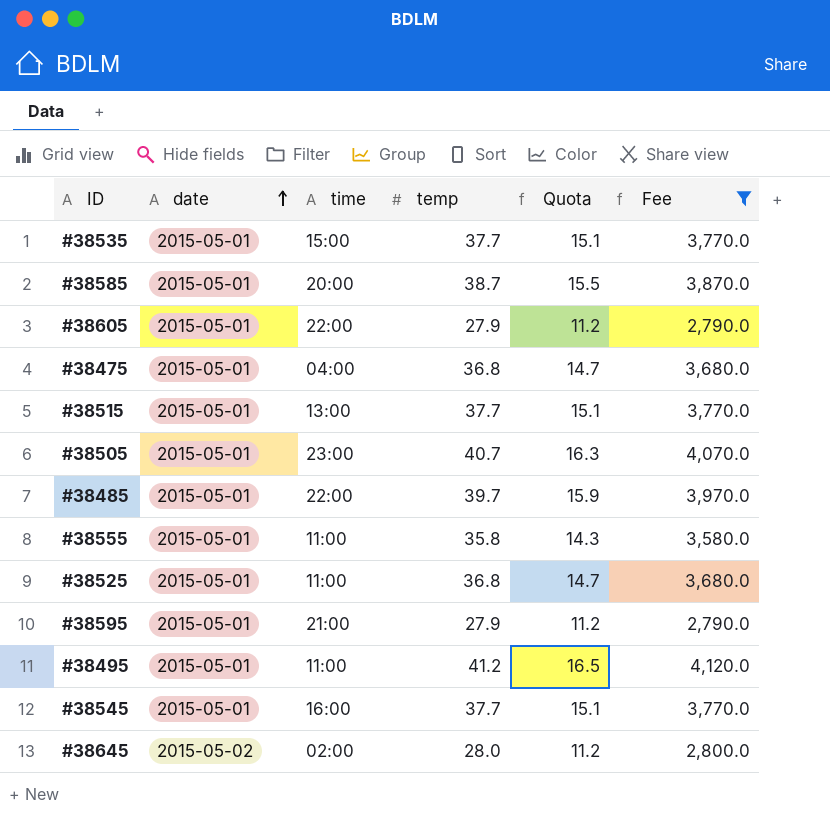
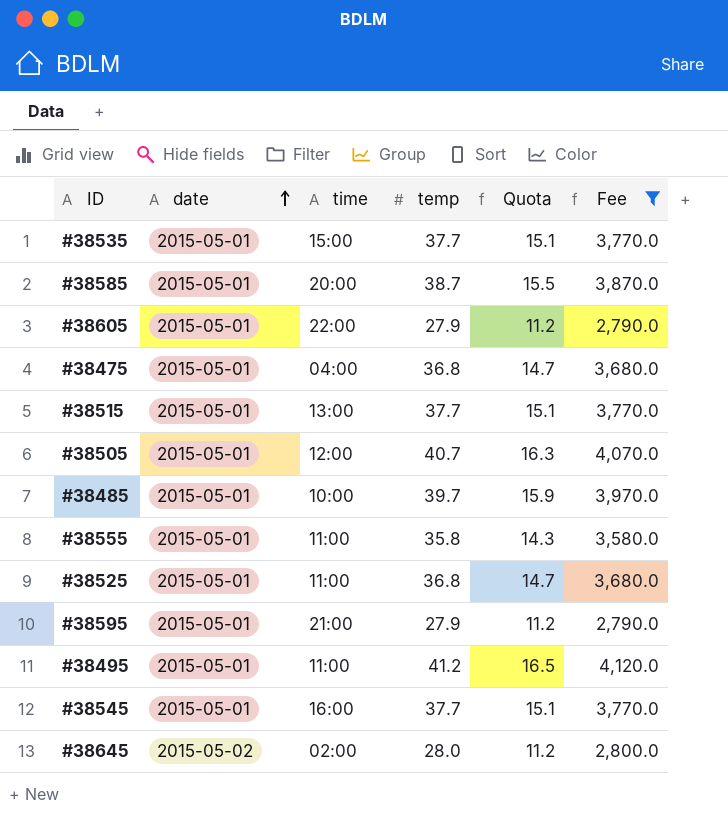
#38505 | time: 23:00 -> 12:00
#38485 | time: 22:00 -> 10:00

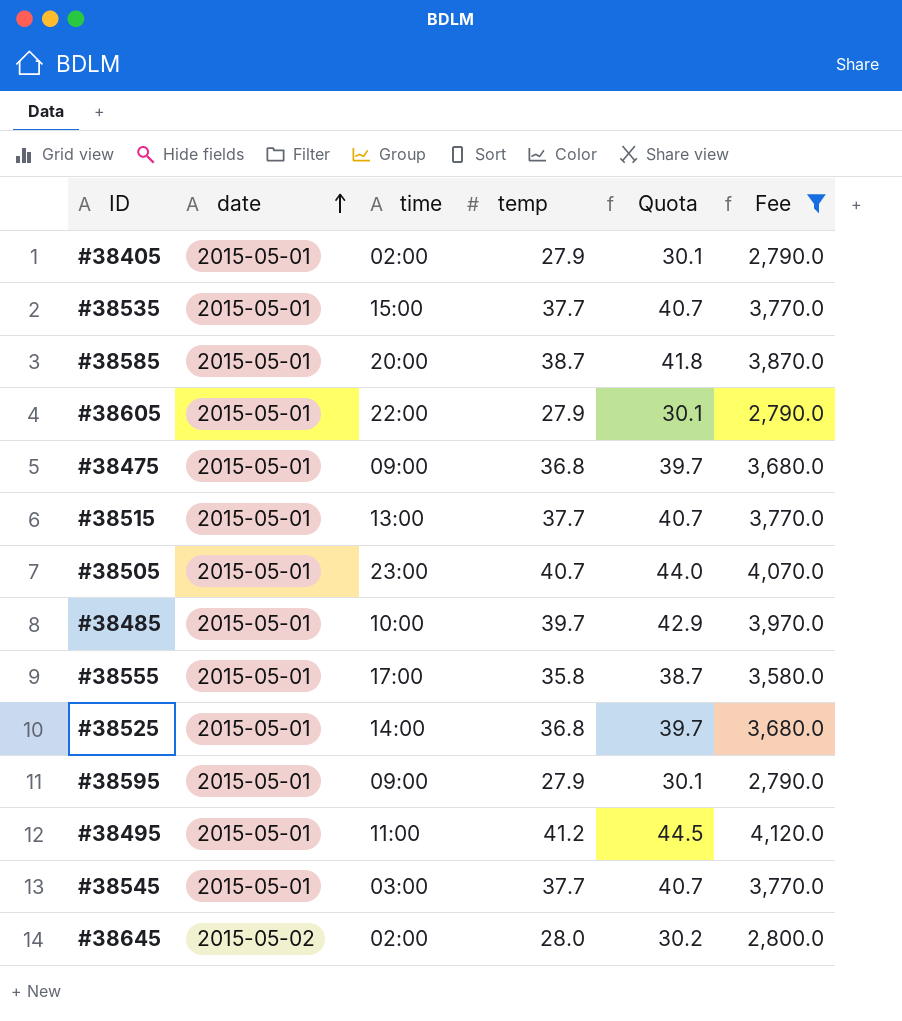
column Quota | formula: [temp] * 0.4 -> [temp] * 1.08
row #38405: none -> 2015-05-01 | 02:00 | 27.9 | 30.1 | 2,790.0
#38475 | time: 04:00 -> 09:00
#38505 | time: 12:00 -> 23:00
#38555 | time: 11:00 -> 17:00
#38525 | time: 11:00 -> 14:00
#38595 | time: 21:00 -> 09:00
#38545 | time: 16:00 -> 03:00

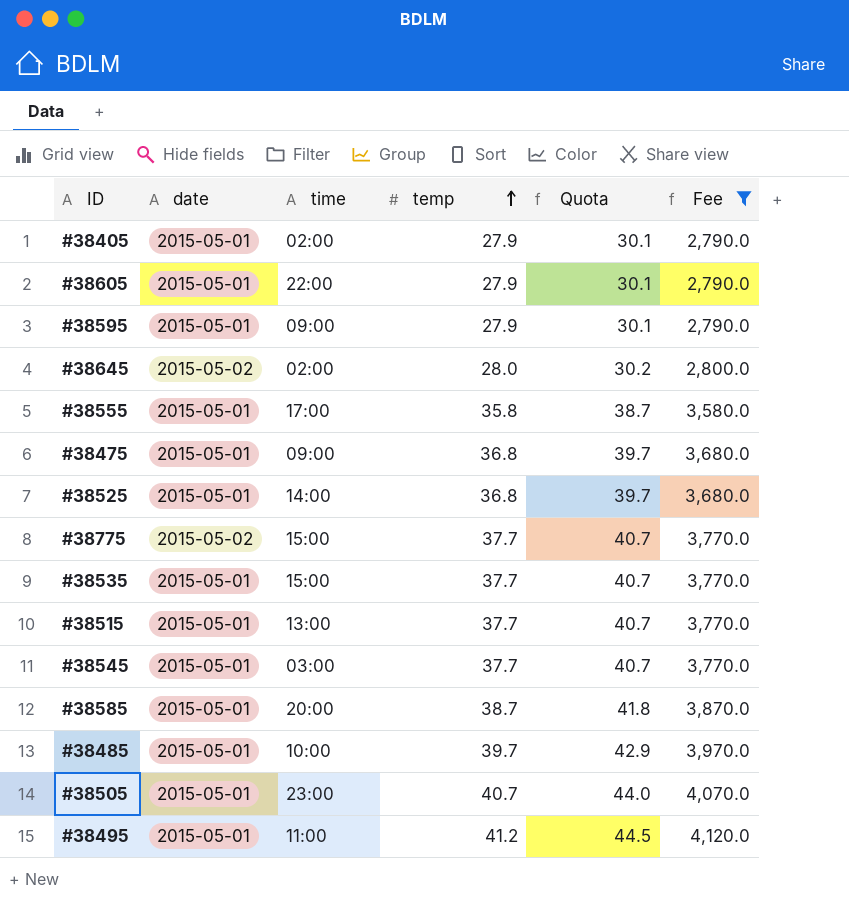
row order: date ascending -> temp ascending
row #38775: none -> 2015-05-02 | 15:00 | 37.7 | 40.7 | 3,770.0

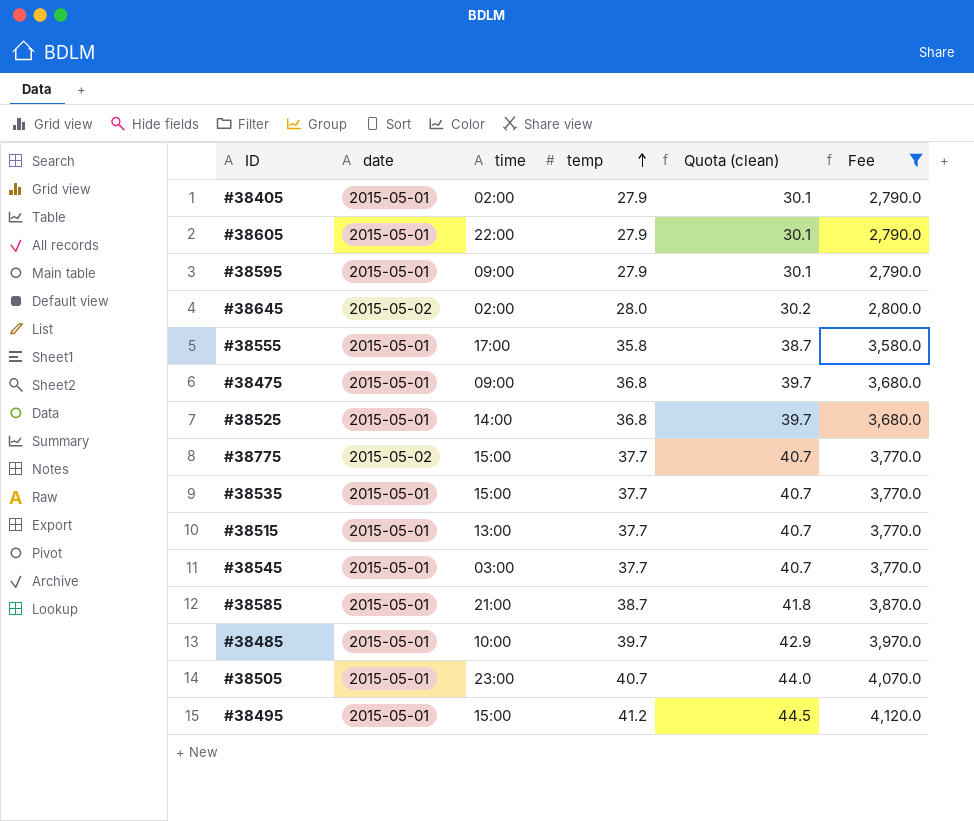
column name: Quota -> Quota (clean)
#38585 | time: 20:00 -> 21:00
#38495 | time: 11:00 -> 15:00

